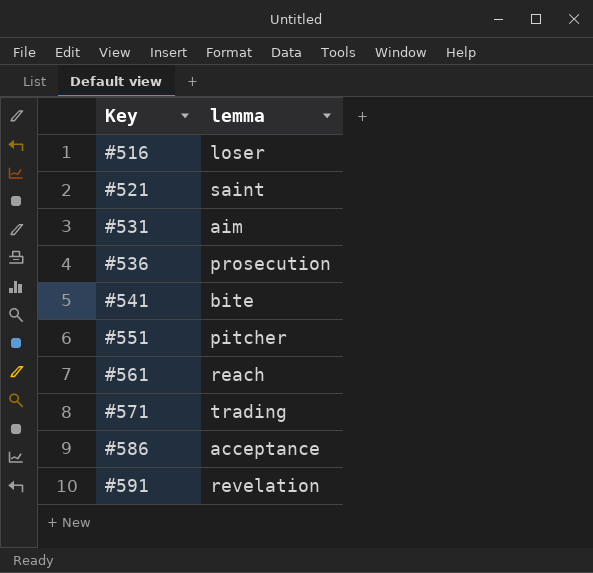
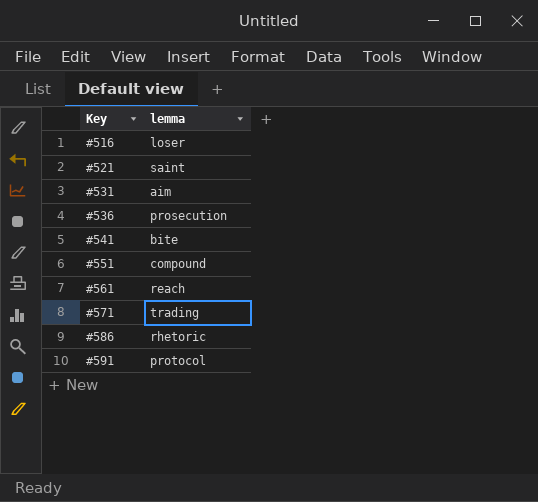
#551 | lemma: pitcher -> compound
#586 | lemma: acceptance -> rhetoric
#591 | lemma: revelation -> protocol

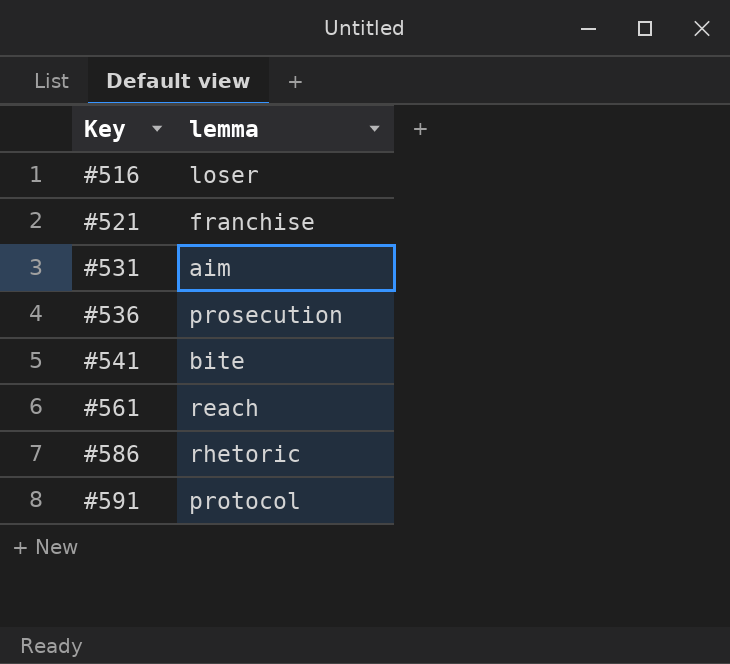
row #551: compound -> none
row #571: trading -> none
#521 | lemma: saint -> franchise

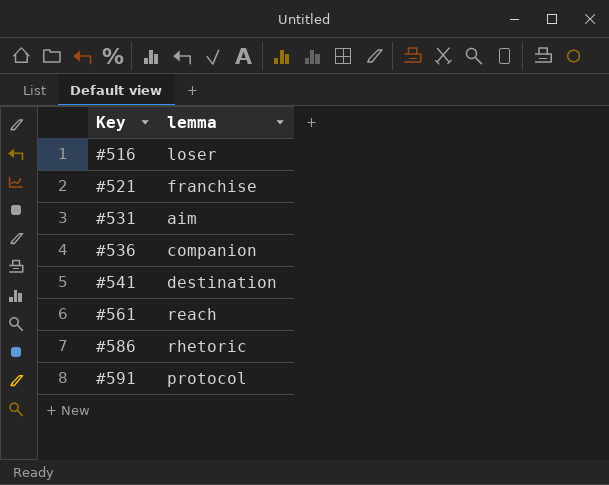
#536 | lemma: prosecution -> companion
#541 | lemma: bite -> destination

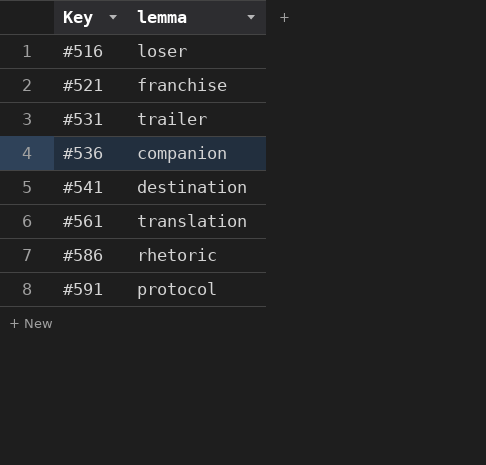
#531 | lemma: aim -> trailer
#561 | lemma: reach -> translation

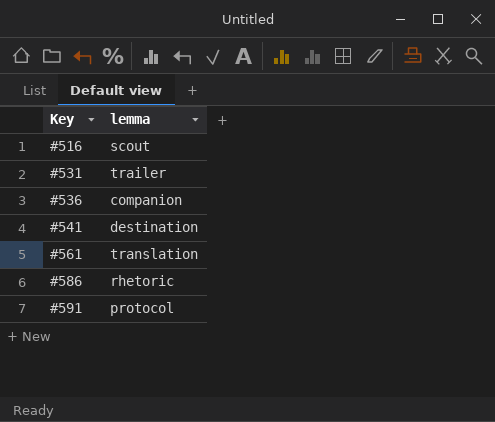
row #521: franchise -> none
#516 | lemma: loser -> scout

